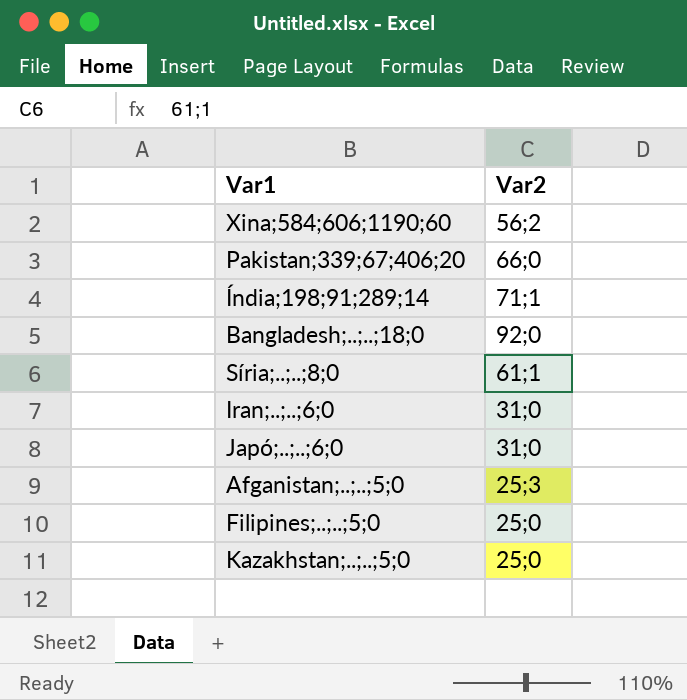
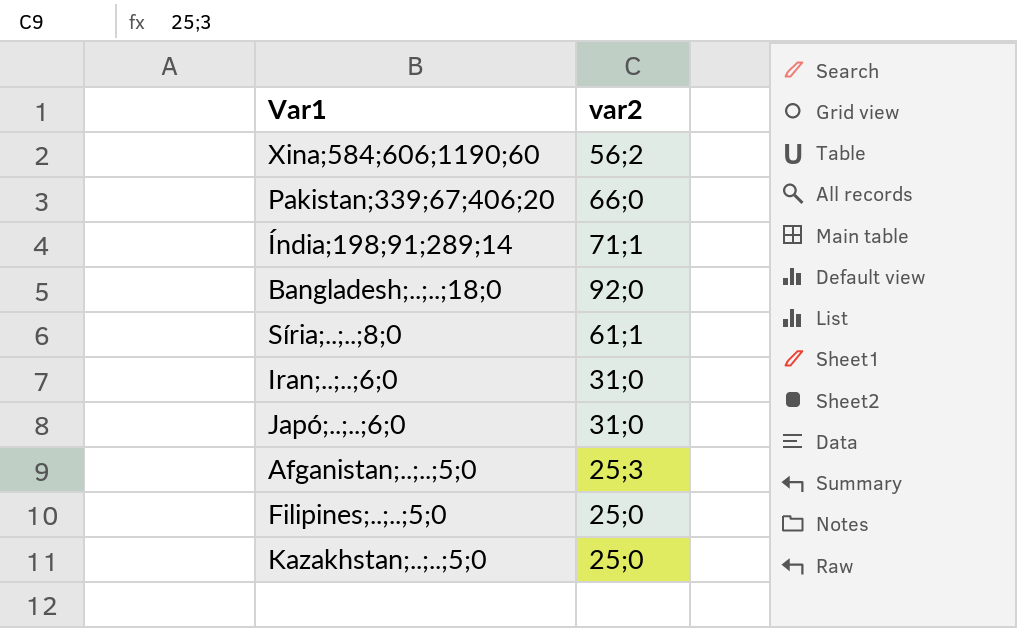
column name: Var2 -> var2

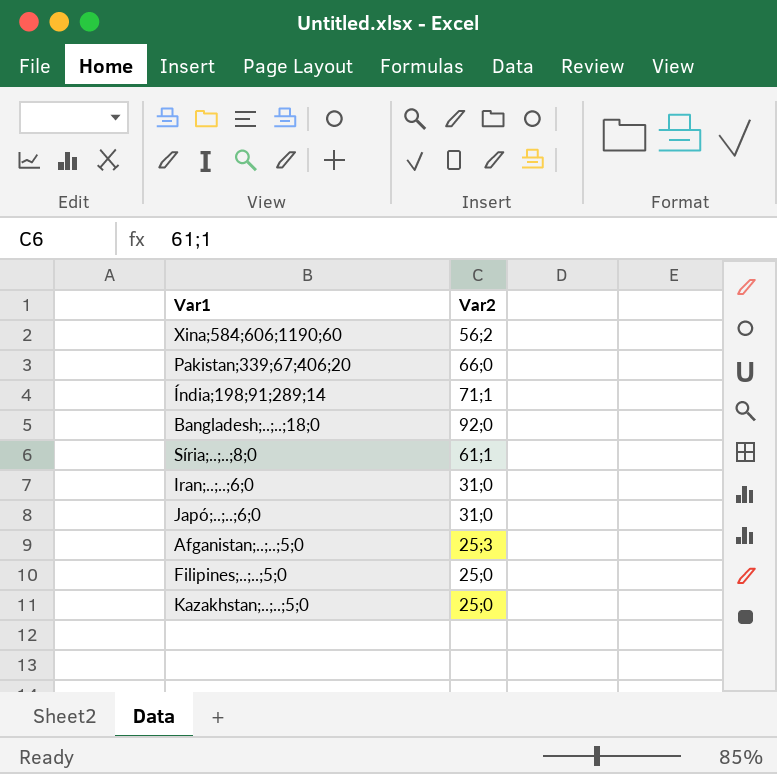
column name: var2 -> Var2

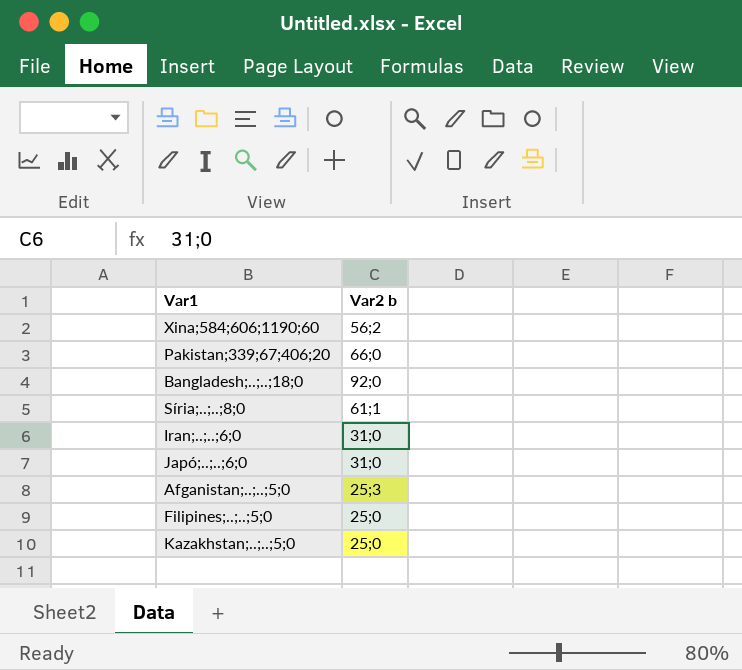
column name: Var2 -> Var2 b
row Índia;198;91;289;14: 71;1 -> none

